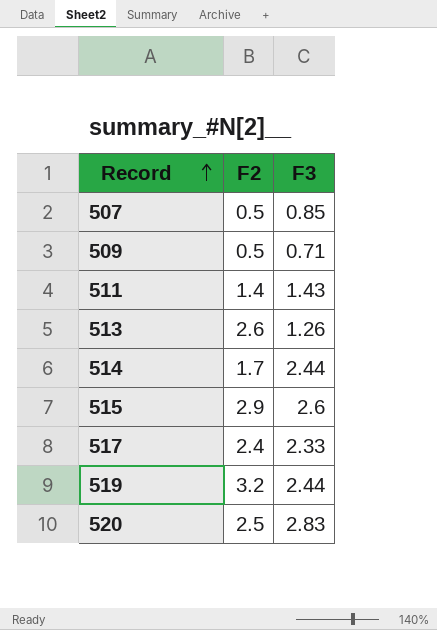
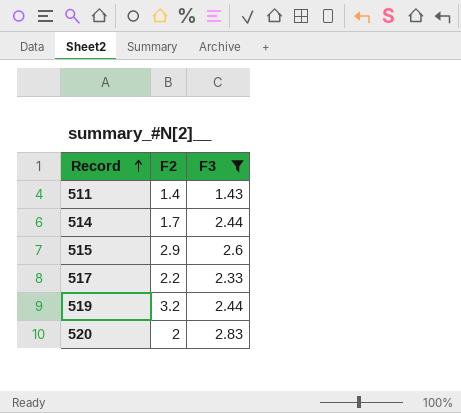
filter: none -> F3 >= 1.43
517 | F2: 2.4 -> 2.2
520 | F2: 2.5 -> 2

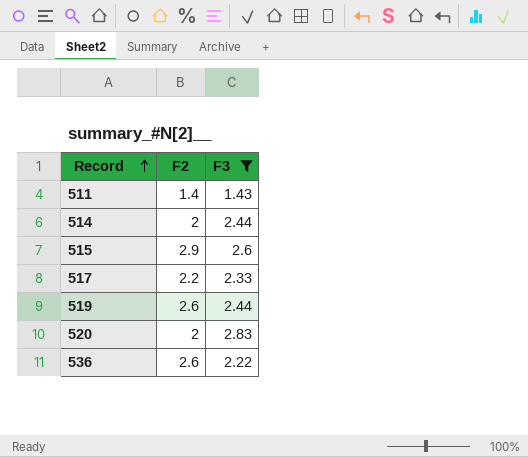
514 | F2: 1.7 -> 2
519 | F2: 3.2 -> 2.6
row 536: none -> 2.6 | 2.22

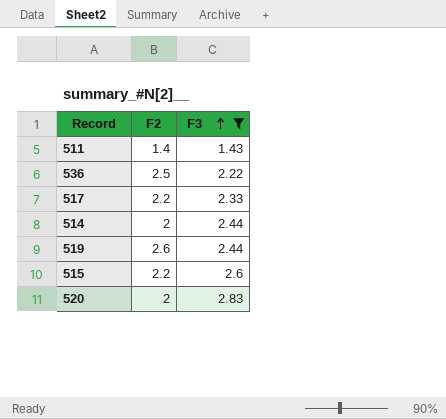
row order: Record ascending -> F3 ascending
536 | F2: 2.6 -> 2.5
515 | F2: 2.9 -> 2.2

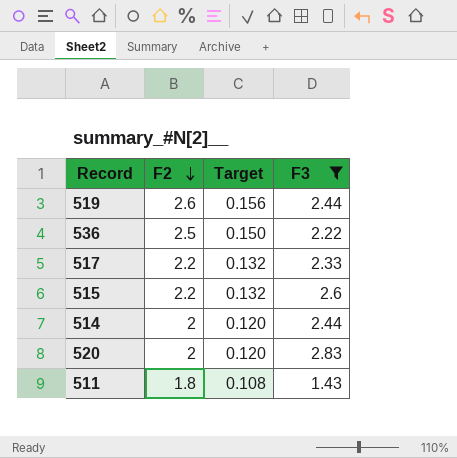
row order: F3 ascending -> F2 descending
column Target | formula: none -> [F2] * 0.06
511 | F2: 1.4 -> 1.8

